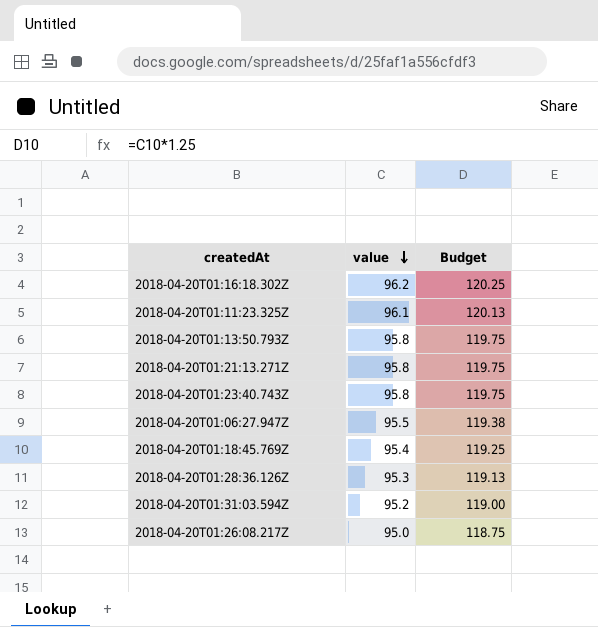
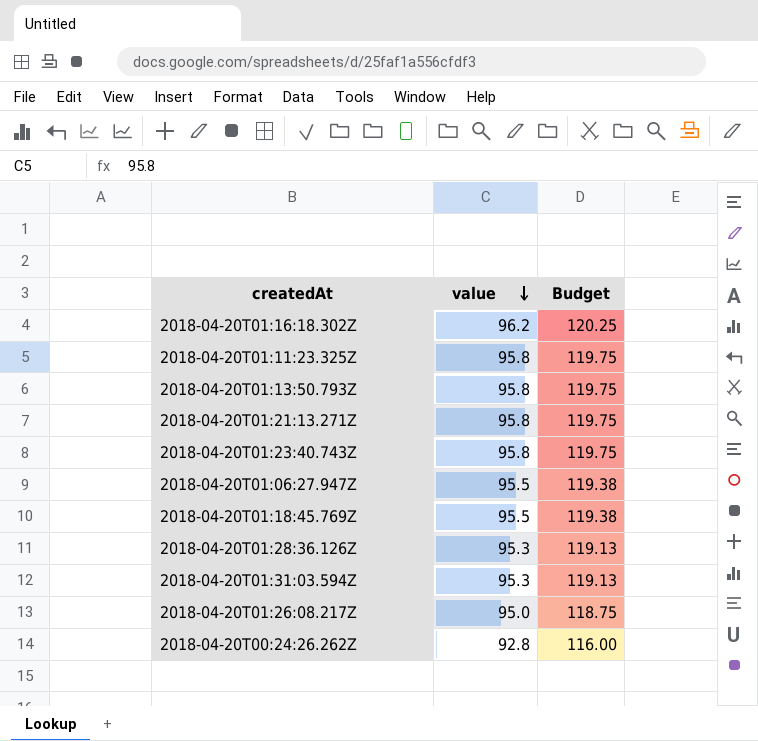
2018-04-20T01:11:23.325Z | value: 96.1 -> 95.8
2018-04-20T01:11:23.325Z | Budget: 120.13 -> 119.75
2018-04-20T01:18:45.769Z | value: 95.4 -> 95.5
2018-04-20T01:18:45.769Z | Budget: 119.25 -> 119.38
2018-04-20T01:31:03.594Z | value: 95.2 -> 95.3
2018-04-20T01:31:03.594Z | Budget: 119.00 -> 119.13
row 2018-04-20T00:24:26.262Z: none -> 92.8 | 116.00

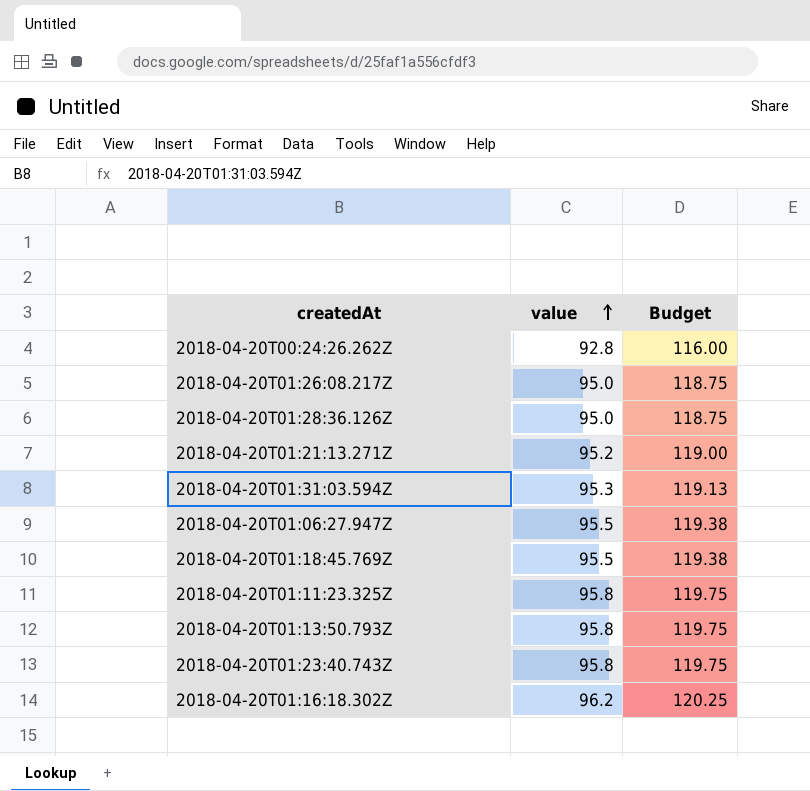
row order: value descending -> value ascending
2018-04-20T01:28:36.126Z | value: 95.3 -> 95.0
2018-04-20T01:28:36.126Z | Budget: 119.13 -> 118.75
2018-04-20T01:21:13.271Z | value: 95.8 -> 95.2
2018-04-20T01:21:13.271Z | Budget: 119.75 -> 119.00

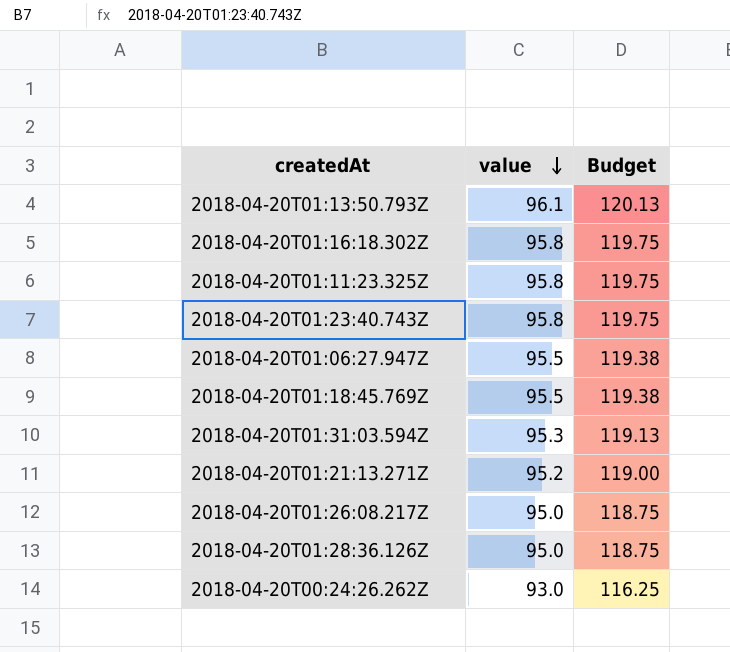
row order: value ascending -> value descending
2018-04-20T01:13:50.793Z | value: 95.8 -> 96.1
2018-04-20T01:13:50.793Z | Budget: 119.75 -> 120.13
2018-04-20T01:16:18.302Z | value: 96.2 -> 95.8
2018-04-20T01:16:18.302Z | Budget: 120.25 -> 119.75
2018-04-20T00:24:26.262Z | value: 92.8 -> 93.0
2018-04-20T00:24:26.262Z | Budget: 116.00 -> 116.25

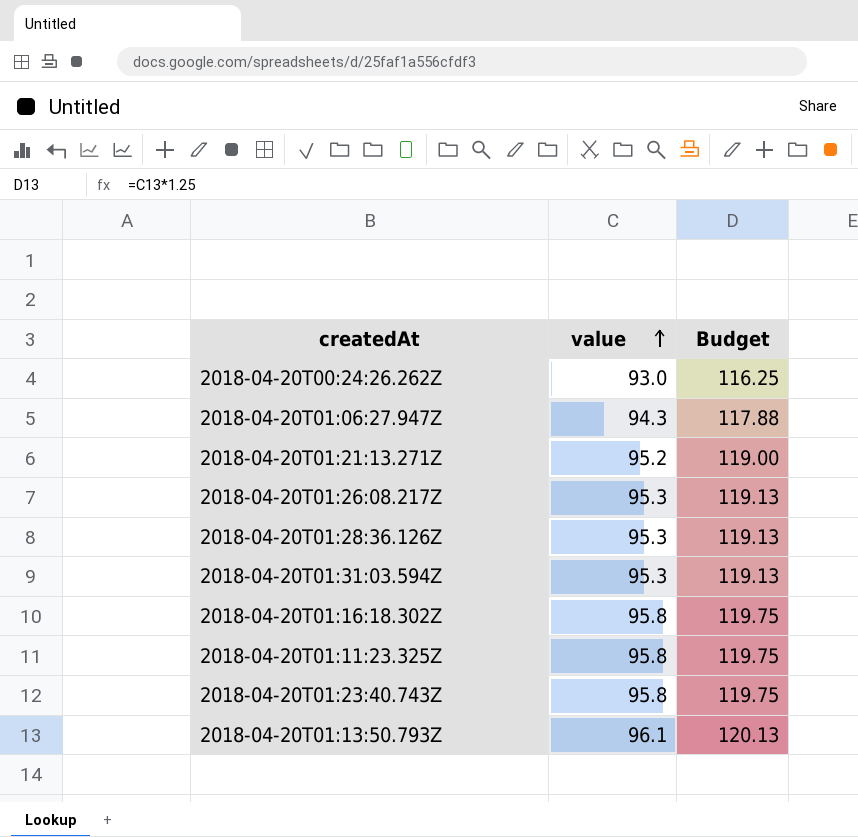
row order: value descending -> value ascending
row 2018-04-20T01:18:45.769Z: 95.5 | 119.38 -> none
2018-04-20T01:06:27.947Z | value: 95.5 -> 94.3
2018-04-20T01:06:27.947Z | Budget: 119.38 -> 117.88
2018-04-20T01:26:08.217Z | value: 95.0 -> 95.3
2018-04-20T01:26:08.217Z | Budget: 118.75 -> 119.13
2018-04-20T01:28:36.126Z | value: 95.0 -> 95.3
2018-04-20T01:28:36.126Z | Budget: 118.75 -> 119.13

